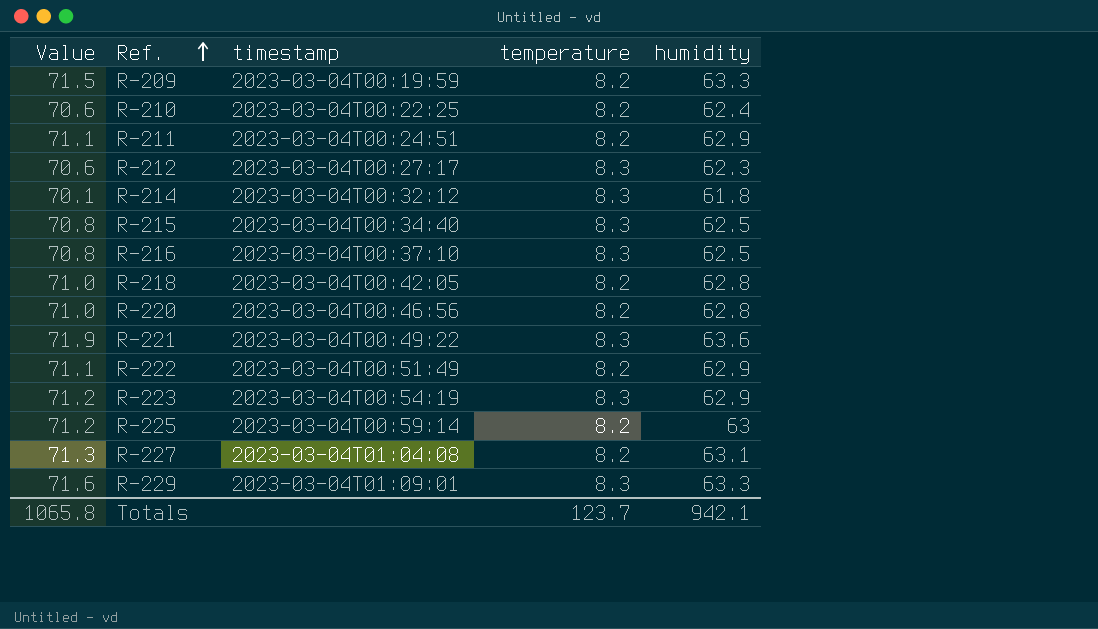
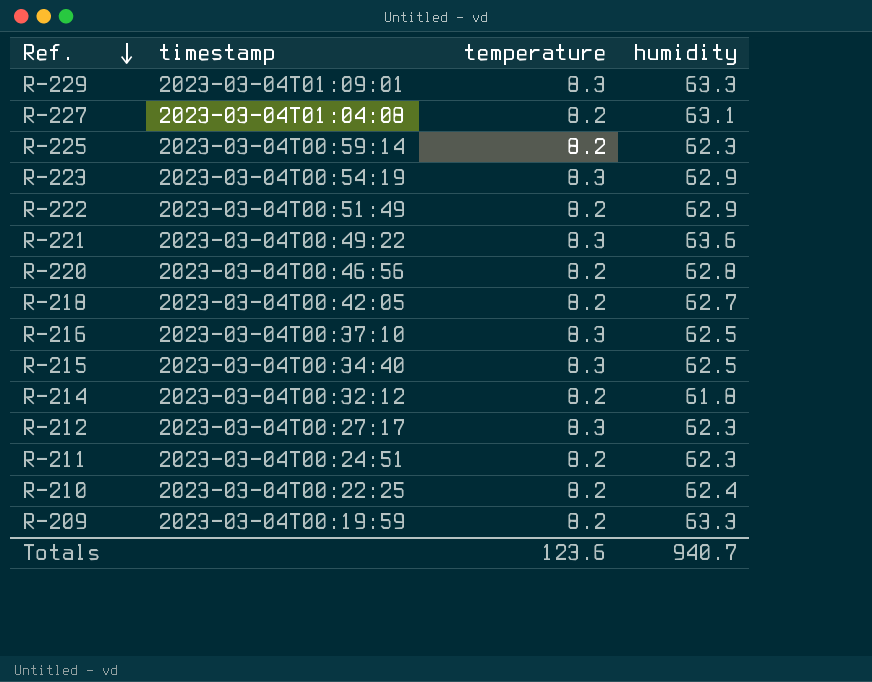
row order: Ref. ascending -> Ref. descending
column Value | formula: [temperature] + [humidity] -> none
R-225 | humidity: 63 -> 62.3
R-218 | humidity: 62.8 -> 62.7
R-214 | temperature: 8.3 -> 8.2
R-211 | humidity: 62.9 -> 62.3
Totals | temperature: 123.7 -> 123.6
Totals | humidity: 942.1 -> 940.7

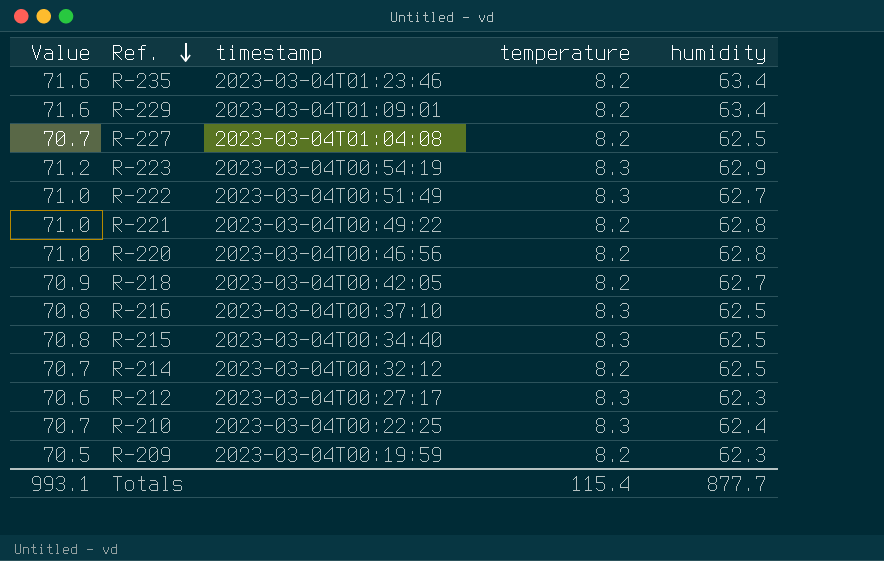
column Value | formula: none -> [temperature] + [humidity]
row R-225: 2023-03-04T00:59:14 | 8.2 | 62.3 -> none
row R-211: 2023-03-04T00:24:51 | 8.2 | 62.3 -> none
row R-235: none -> 71.6 | 2023-03-04T01:23:46 | 8.2 | 63.4
R-229 | temperature: 8.3 -> 8.2
R-229 | humidity: 63.3 -> 63.4
R-227 | humidity: 63.1 -> 62.5
R-222 | temperature: 8.2 -> 8.3
R-222 | humidity: 62.9 -> 62.7
R-221 | temperature: 8.3 -> 8.2
R-221 | humidity: 63.6 -> 62.8
R-214 | humidity: 61.8 -> 62.5
R-210 | temperature: 8.2 -> 8.3
R-209 | humidity: 63.3 -> 62.3
Totals | temperature: 123.6 -> 115.4
Totals | humidity: 940.7 -> 877.7

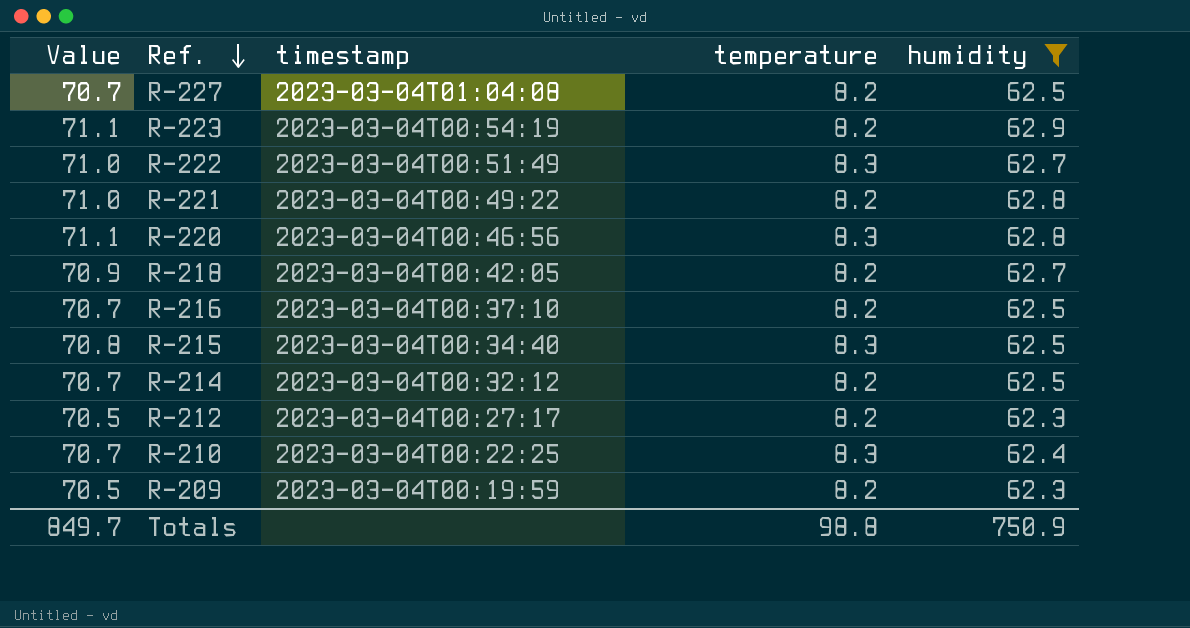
filter: none -> humidity != 63.4
R-223 | Value: 71.2 -> 71.1
R-223 | temperature: 8.3 -> 8.2
R-220 | Value: 71.0 -> 71.1
R-220 | temperature: 8.2 -> 8.3
R-216 | Value: 70.8 -> 70.7
R-216 | temperature: 8.3 -> 8.2
R-212 | Value: 70.6 -> 70.5
R-212 | temperature: 8.3 -> 8.2
Totals | Value: 993.1 -> 849.7
Totals | temperature: 115.4 -> 98.8
Totals | humidity: 877.7 -> 750.9

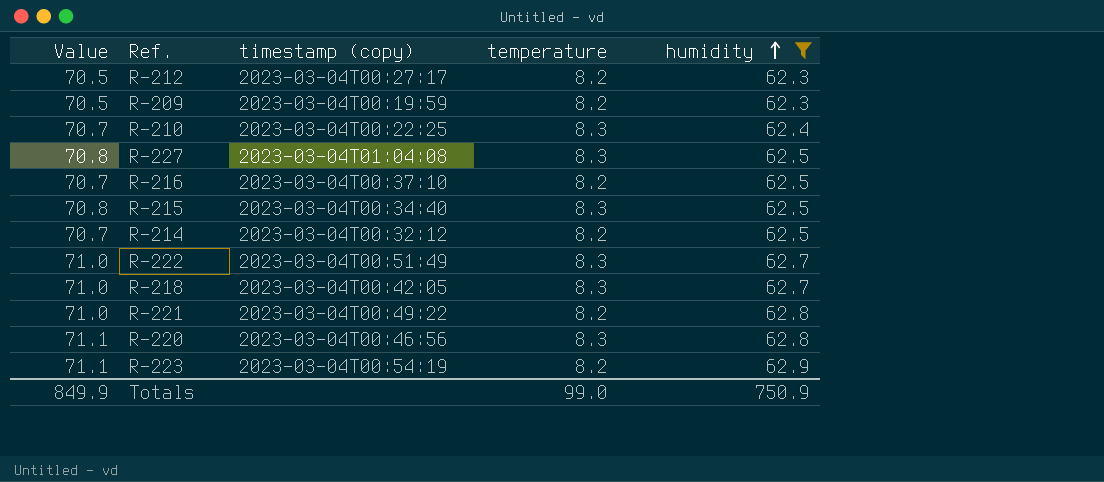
row order: Ref. descending -> humidity ascending
column name: timestamp -> timestamp (copy)
R-227 | Value: 70.7 -> 70.8
R-227 | temperature: 8.2 -> 8.3
R-218 | Value: 70.9 -> 71.0
R-218 | temperature: 8.2 -> 8.3
Totals | Value: 849.7 -> 849.9
Totals | temperature: 98.8 -> 99.0

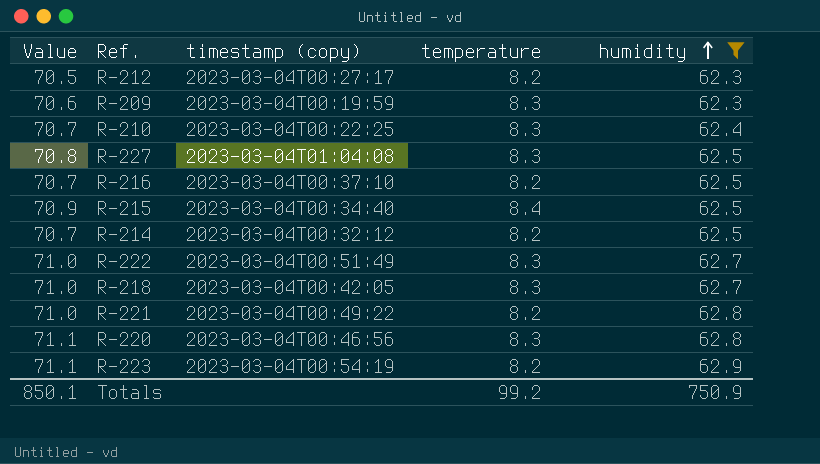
R-209 | Value: 70.5 -> 70.6
R-209 | temperature: 8.2 -> 8.3
R-215 | Value: 70.8 -> 70.9
R-215 | temperature: 8.3 -> 8.4
Totals | Value: 849.9 -> 850.1
Totals | temperature: 99.0 -> 99.2

